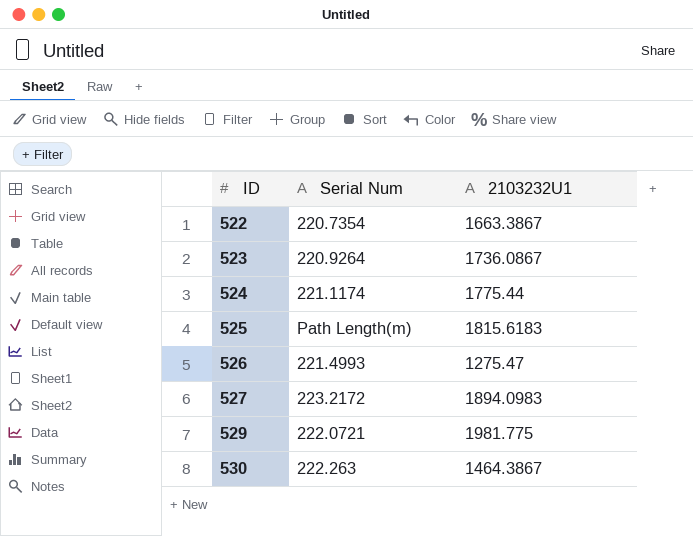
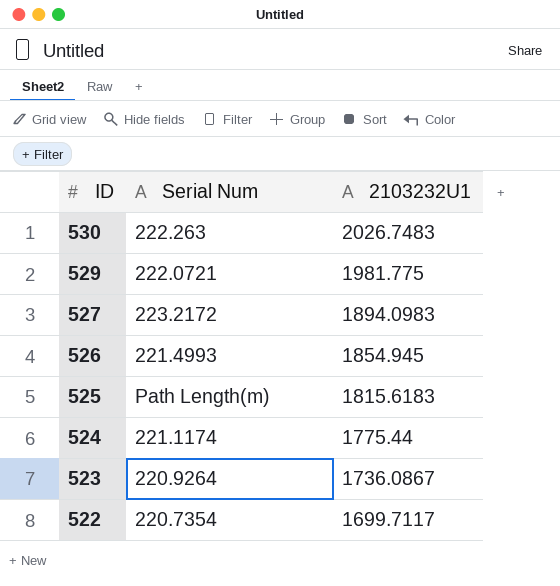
row order: ID ascending -> ID descending
530 | 2103232U1: 1464.3867 -> 2026.7483
526 | 2103232U1: 1275.47 -> 1854.945
522 | 2103232U1: 1663.3867 -> 1699.7117

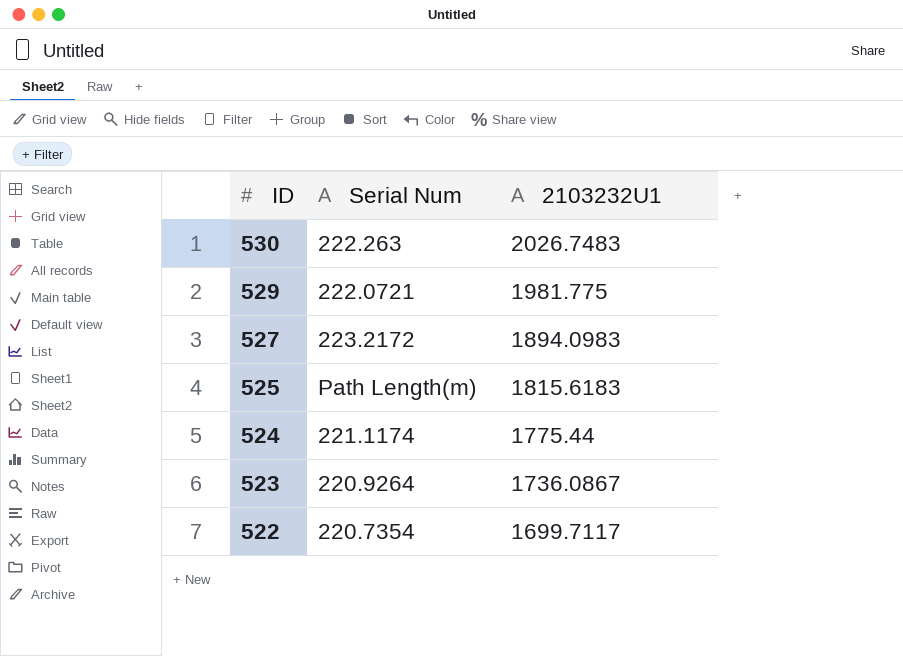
row 526: 221.4993 | 1854.945 -> none

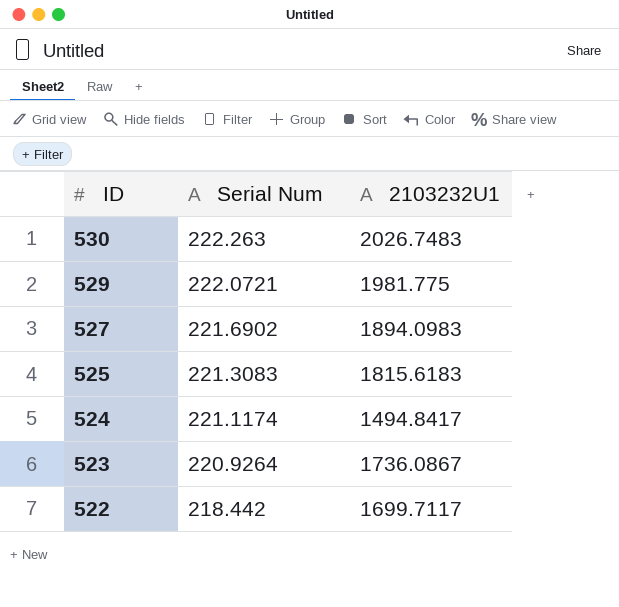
527 | Serial Num: 223.2172 -> 221.6902
525 | Serial Num: Path Length(m) -> 221.3083
524 | 2103232U1: 1775.44 -> 1494.8417
522 | Serial Num: 220.7354 -> 218.442

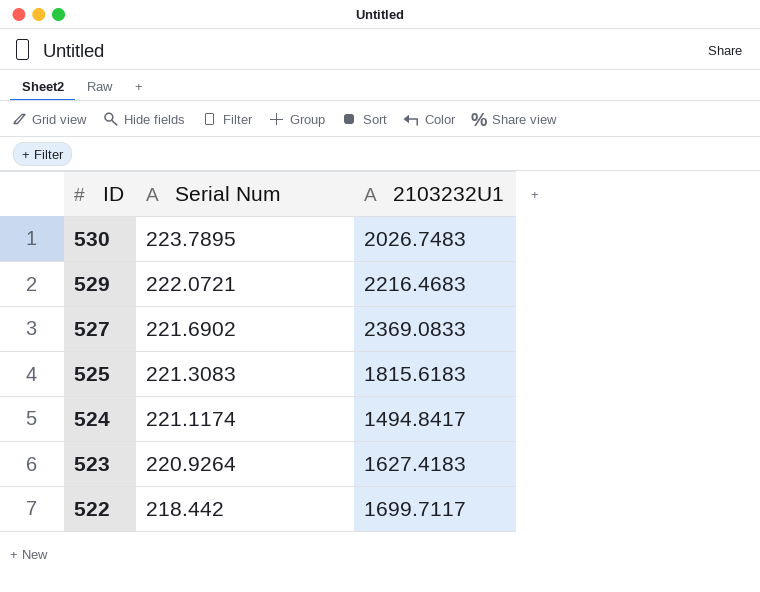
530 | Serial Num: 222.263 -> 223.7895
529 | 2103232U1: 1981.775 -> 2216.4683
527 | 2103232U1: 1894.0983 -> 2369.0833
523 | 2103232U1: 1736.0867 -> 1627.4183

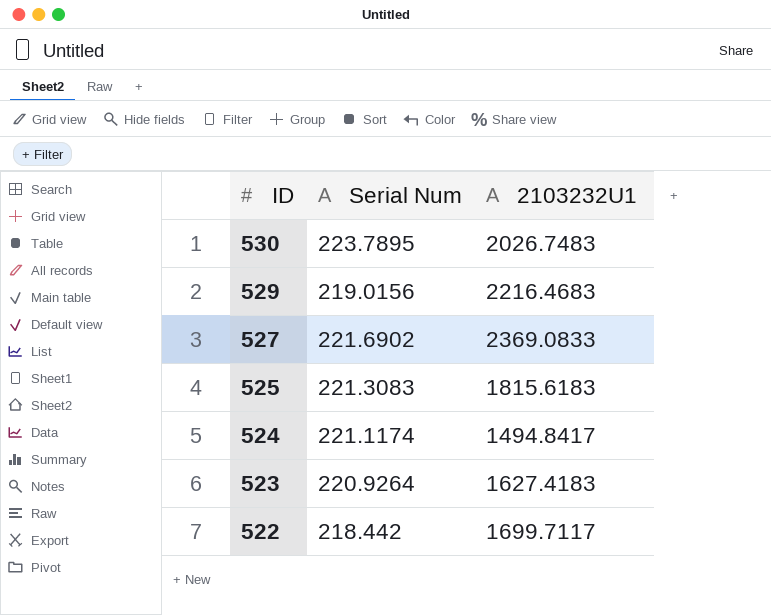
529 | Serial Num: 222.0721 -> 219.0156

